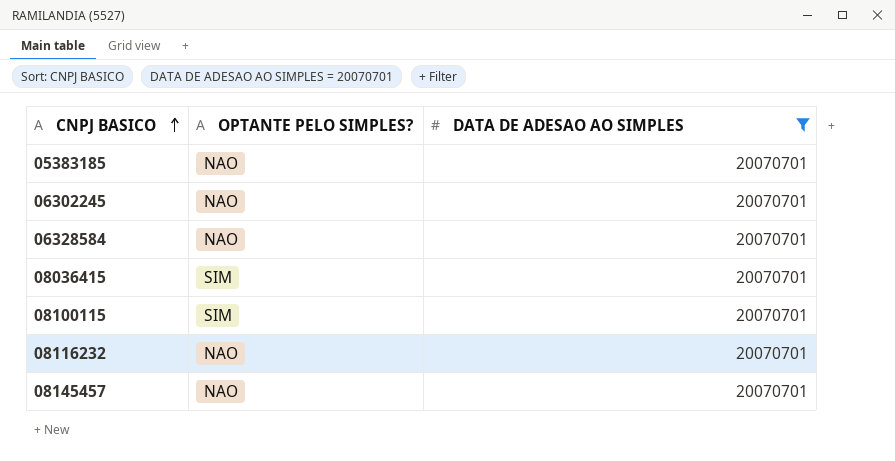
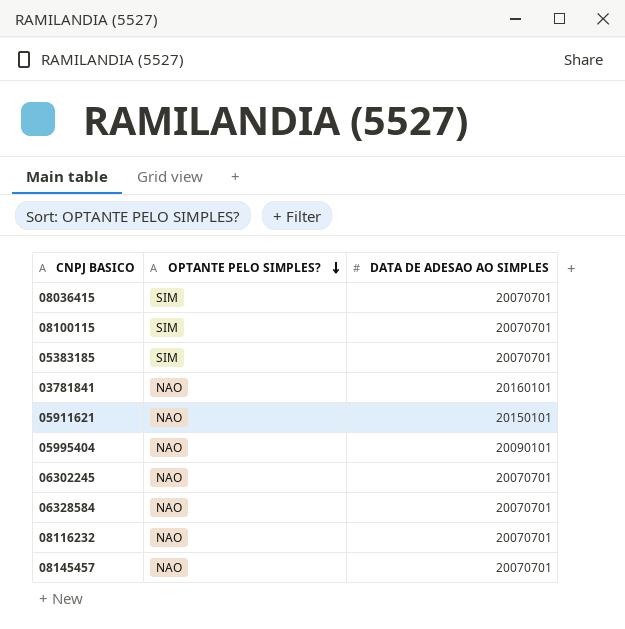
filter: DATA DE ADESAO AO SIMPLES = 20070701 -> none
row order: CNPJ BASICO ascending -> OPTANTE PELO SIMPLES? descending
05383185 | OPTANTE PELO SIMPLES?: NAO -> SIM

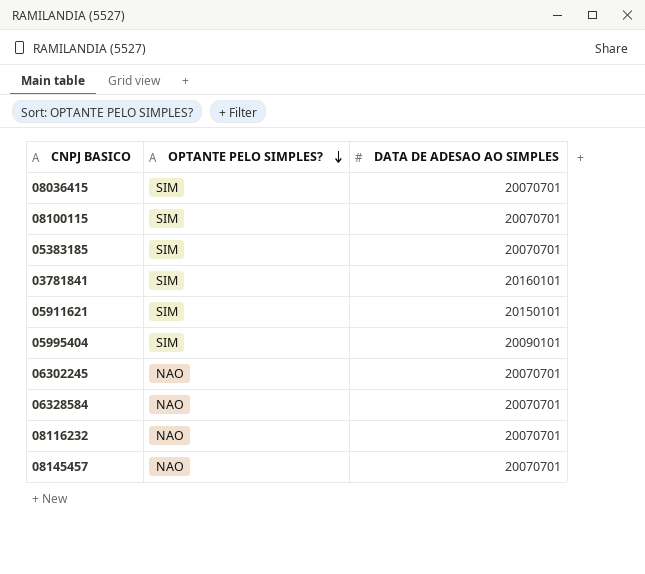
03781841 | OPTANTE PELO SIMPLES?: NAO -> SIM
05911621 | OPTANTE PELO SIMPLES?: NAO -> SIM
05995404 | OPTANTE PELO SIMPLES?: NAO -> SIM

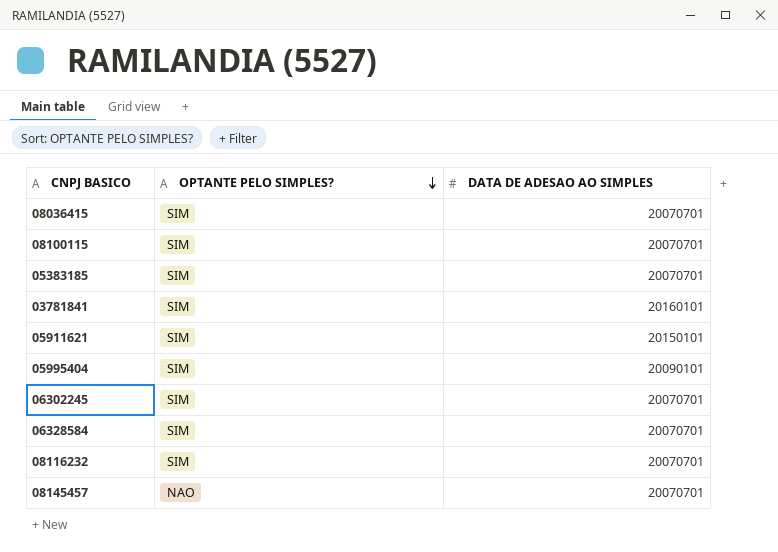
06302245 | OPTANTE PELO SIMPLES?: NAO -> SIM
06328584 | OPTANTE PELO SIMPLES?: NAO -> SIM
08116232 | OPTANTE PELO SIMPLES?: NAO -> SIM

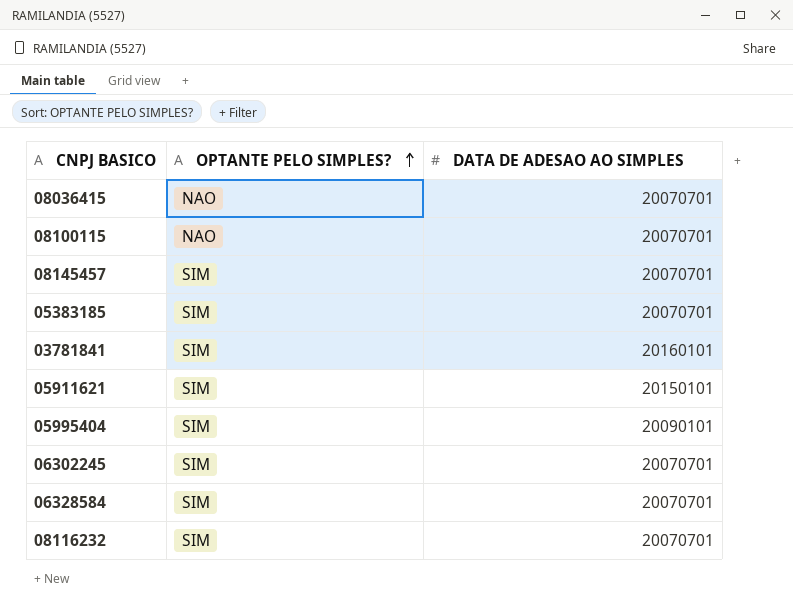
row order: OPTANTE PELO SIMPLES? descending -> OPTANTE PELO SIMPLES? ascending
08036415 | OPTANTE PELO SIMPLES?: SIM -> NAO
08100115 | OPTANTE PELO SIMPLES?: SIM -> NAO
08145457 | OPTANTE PELO SIMPLES?: NAO -> SIM

